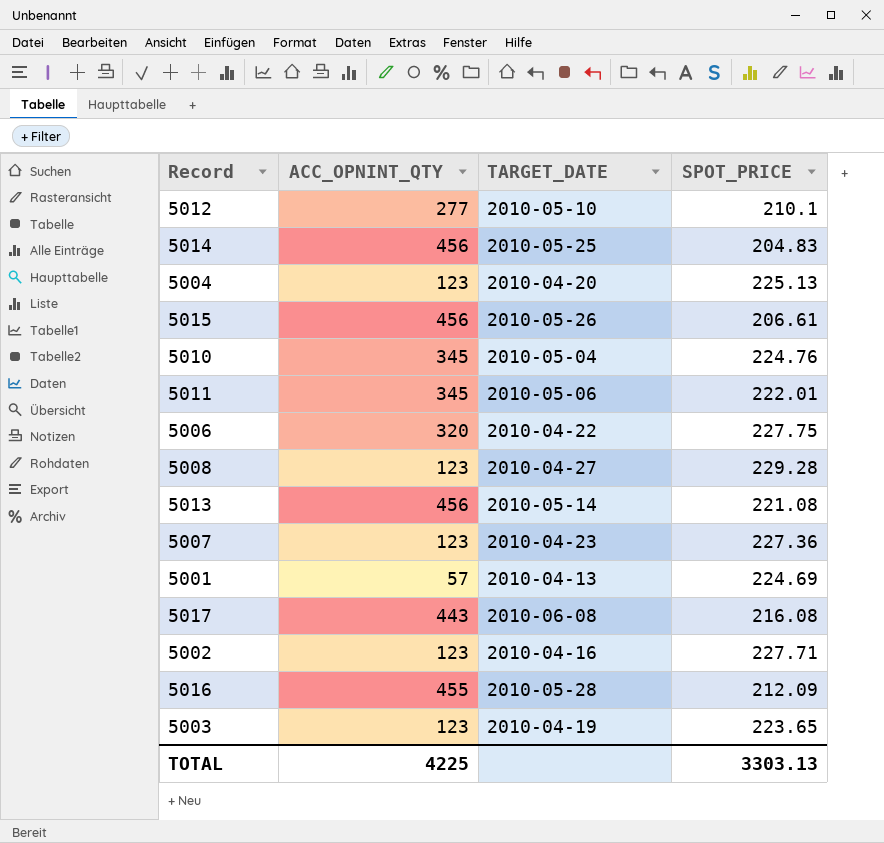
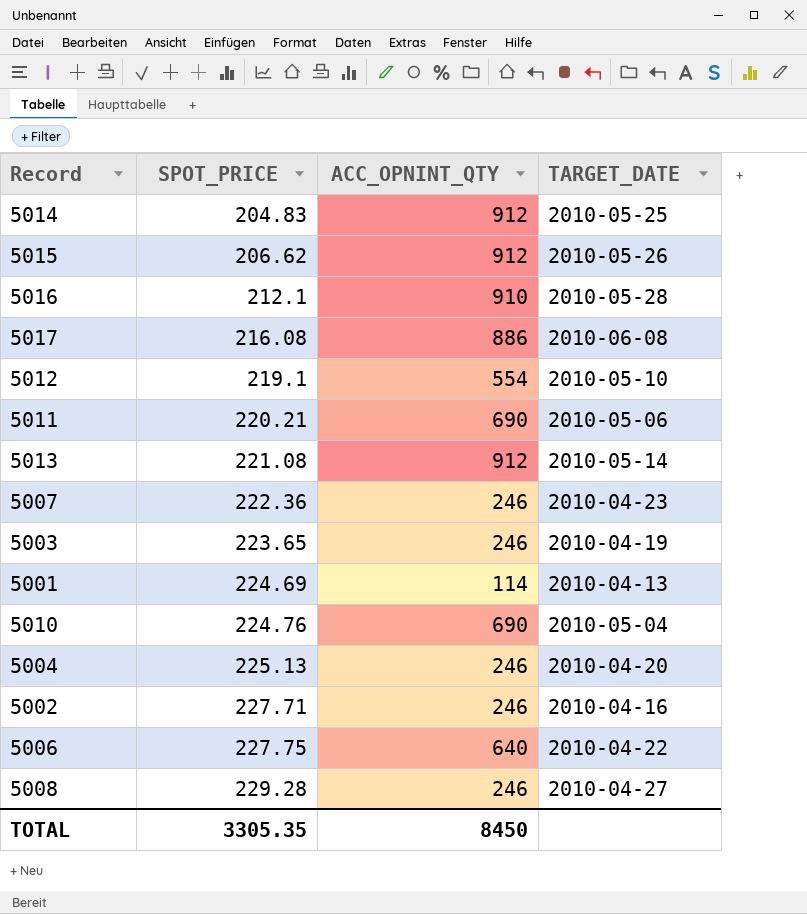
row order: none -> SPOT_PRICE ascending
column SPOT_PRICE | position: 4 -> 2
5014 | ACC_OPNINT_QTY: 456 -> 912
5015 | SPOT_PRICE: 206.61 -> 206.62
5015 | ACC_OPNINT_QTY: 456 -> 912
5016 | SPOT_PRICE: 212.09 -> 212.1
5016 | ACC_OPNINT_QTY: 455 -> 910
5017 | ACC_OPNINT_QTY: 443 -> 886
5012 | SPOT_PRICE: 210.1 -> 219.1
5012 | ACC_OPNINT_QTY: 277 -> 554
5011 | SPOT_PRICE: 222.01 -> 220.21
5011 | ACC_OPNINT_QTY: 345 -> 690
5013 | ACC_OPNINT_QTY: 456 -> 912
5007 | SPOT_PRICE: 227.36 -> 222.36
5007 | ACC_OPNINT_QTY: 123 -> 246
5003 | ACC_OPNINT_QTY: 123 -> 246
5001 | ACC_OPNINT_QTY: 57 -> 114
5010 | ACC_OPNINT_QTY: 345 -> 690
5004 | ACC_OPNINT_QTY: 123 -> 246
5002 | ACC_OPNINT_QTY: 123 -> 246
5006 | ACC_OPNINT_QTY: 320 -> 640
5008 | ACC_OPNINT_QTY: 123 -> 246
TOTAL | SPOT_PRICE: 3303.13 -> 3305.35
TOTAL | ACC_OPNINT_QTY: 4225 -> 8450

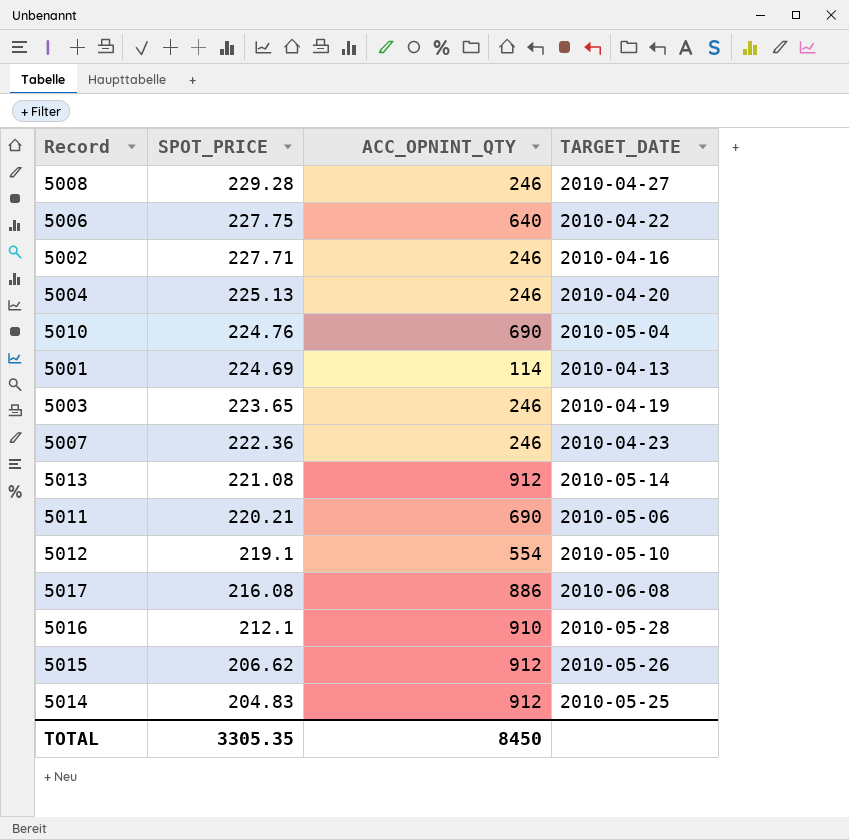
row order: SPOT_PRICE ascending -> SPOT_PRICE descending

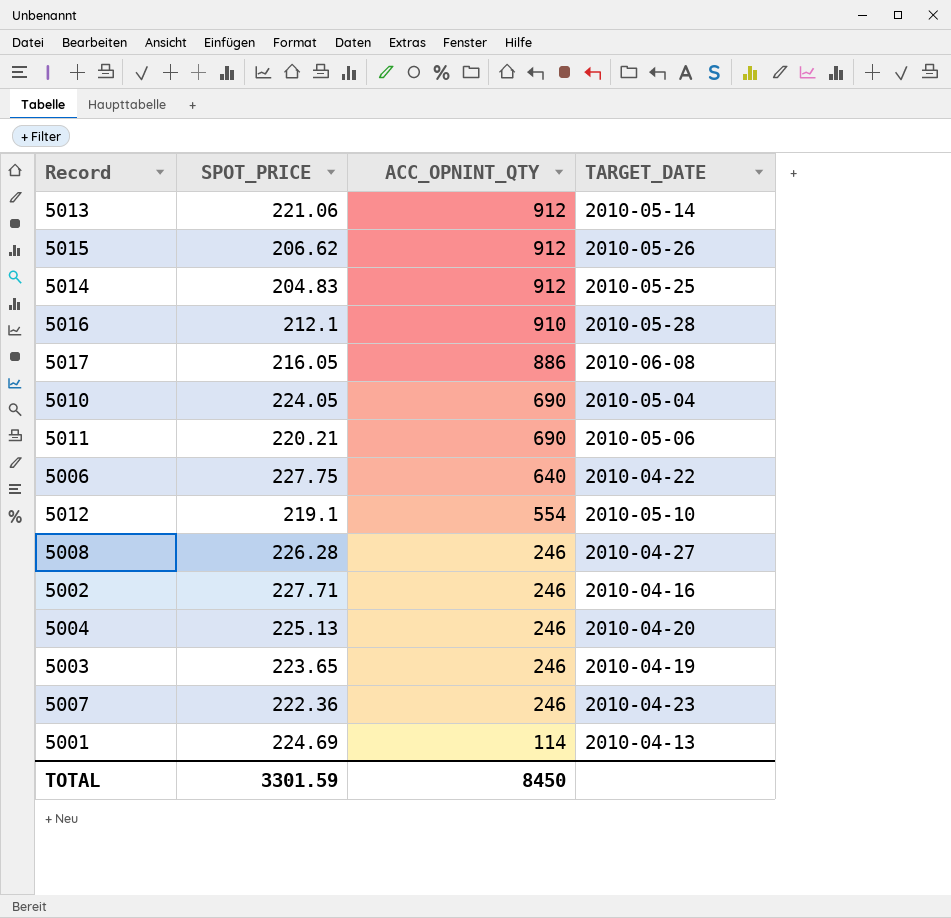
row order: SPOT_PRICE descending -> ACC_OPNINT_QTY descending
5013 | SPOT_PRICE: 221.08 -> 221.06
5017 | SPOT_PRICE: 216.08 -> 216.05
5010 | SPOT_PRICE: 224.76 -> 224.05
5008 | SPOT_PRICE: 229.28 -> 226.28
TOTAL | SPOT_PRICE: 3305.35 -> 3301.59

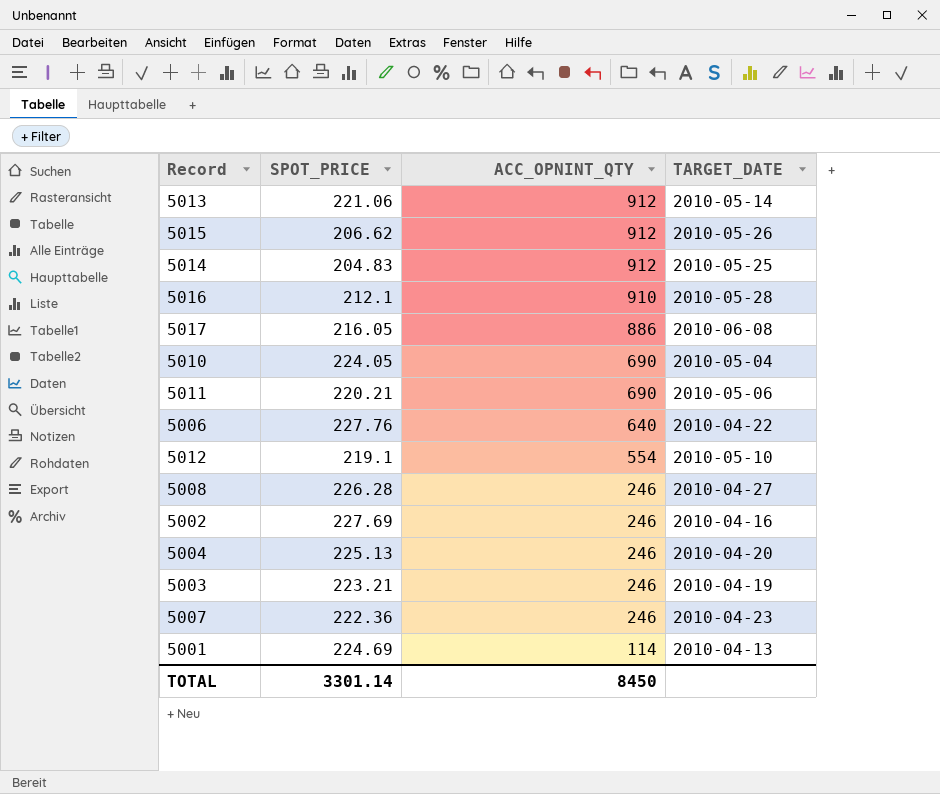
5006 | SPOT_PRICE: 227.75 -> 227.76
5002 | SPOT_PRICE: 227.71 -> 227.69
5003 | SPOT_PRICE: 223.65 -> 223.21
TOTAL | SPOT_PRICE: 3301.59 -> 3301.14

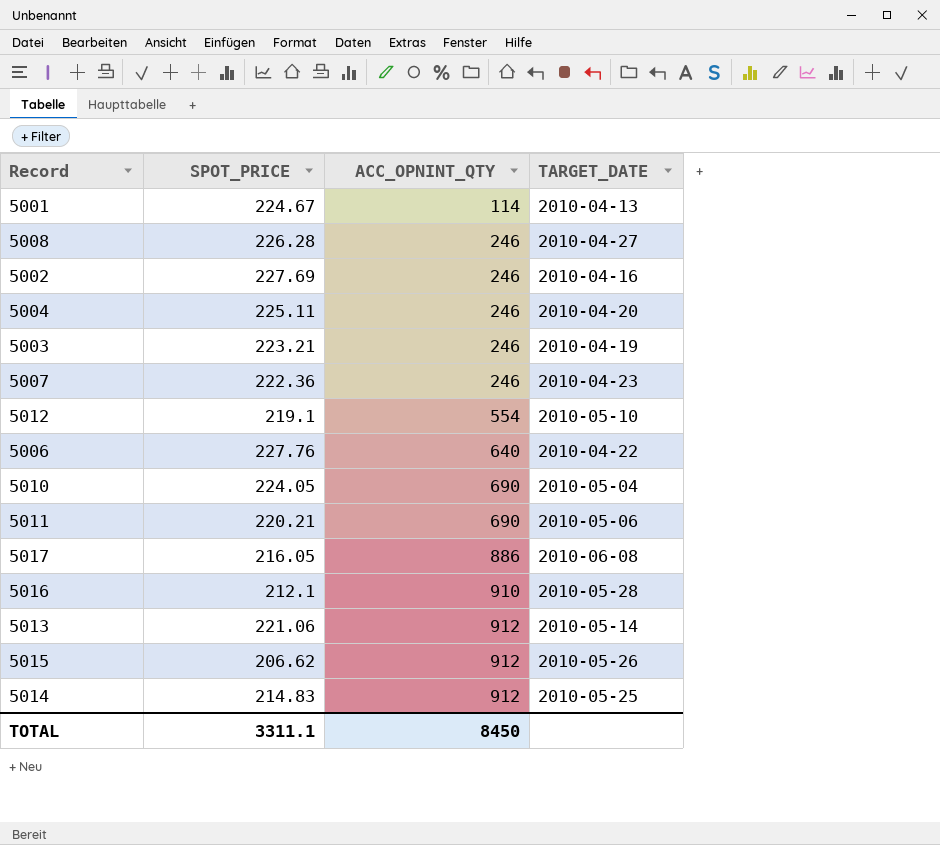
row order: ACC_OPNINT_QTY descending -> ACC_OPNINT_QTY ascending
5001 | SPOT_PRICE: 224.69 -> 224.67
5004 | SPOT_PRICE: 225.13 -> 225.11
5014 | SPOT_PRICE: 204.83 -> 214.83
TOTAL | SPOT_PRICE: 3301.14 -> 3311.1

